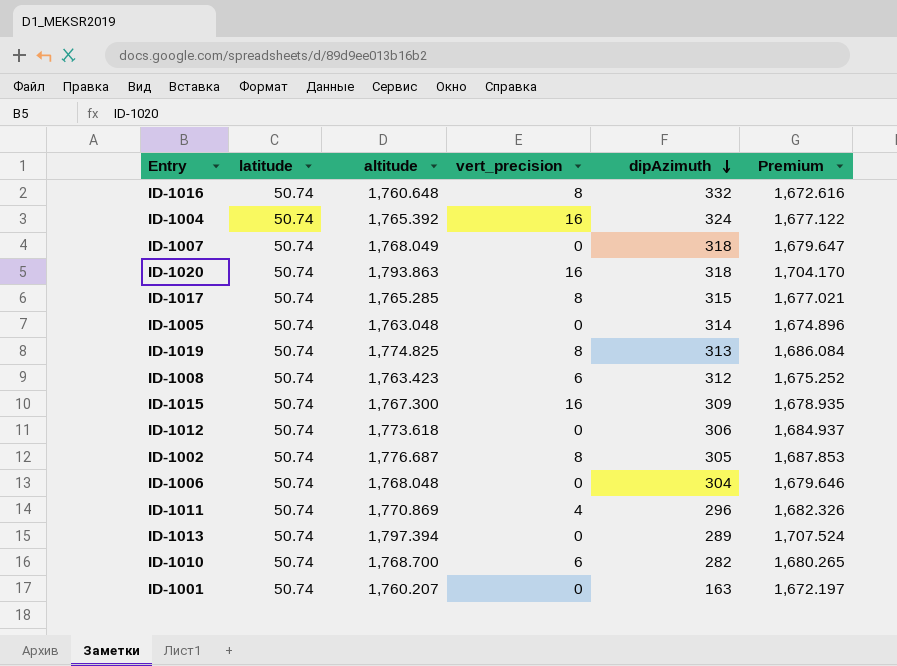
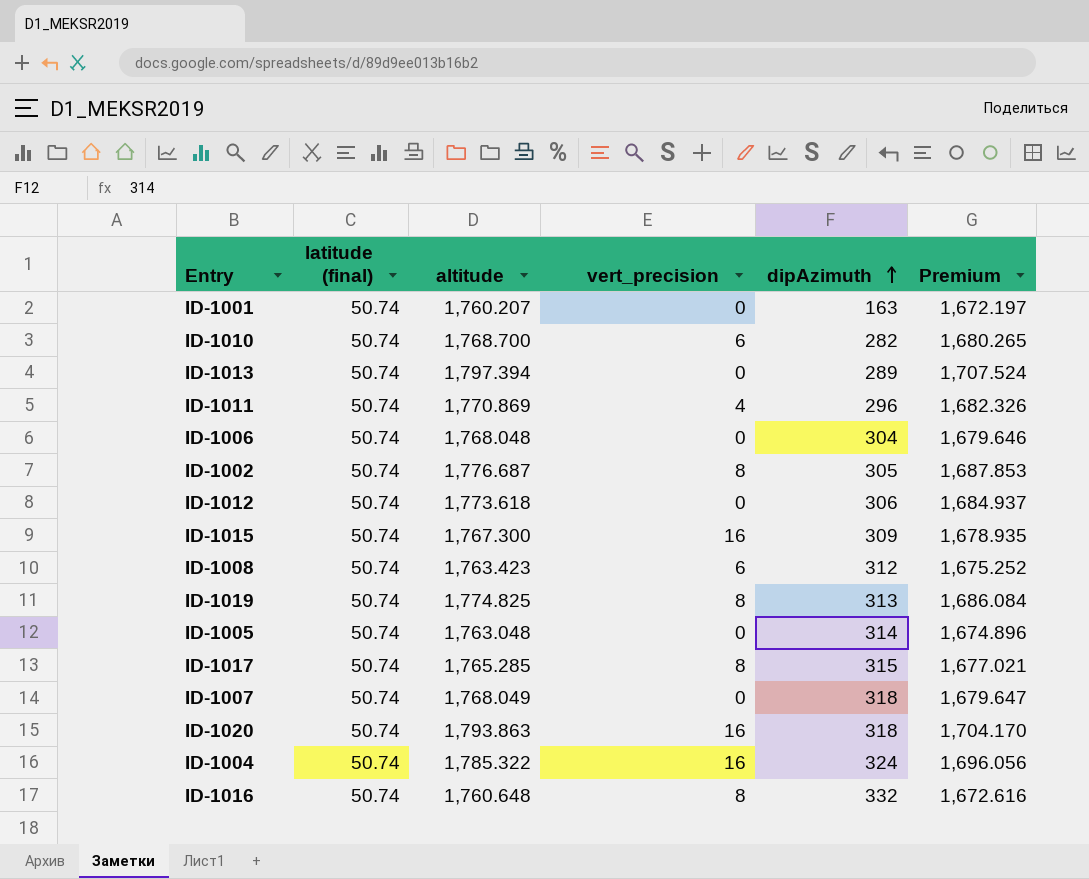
row order: dipAzimuth descending -> dipAzimuth ascending
column name: latitude -> latitude (final)
ID-1004 | altitude: 1,765.392 -> 1,785.322
ID-1004 | Premium: 1,677.122 -> 1,696.056

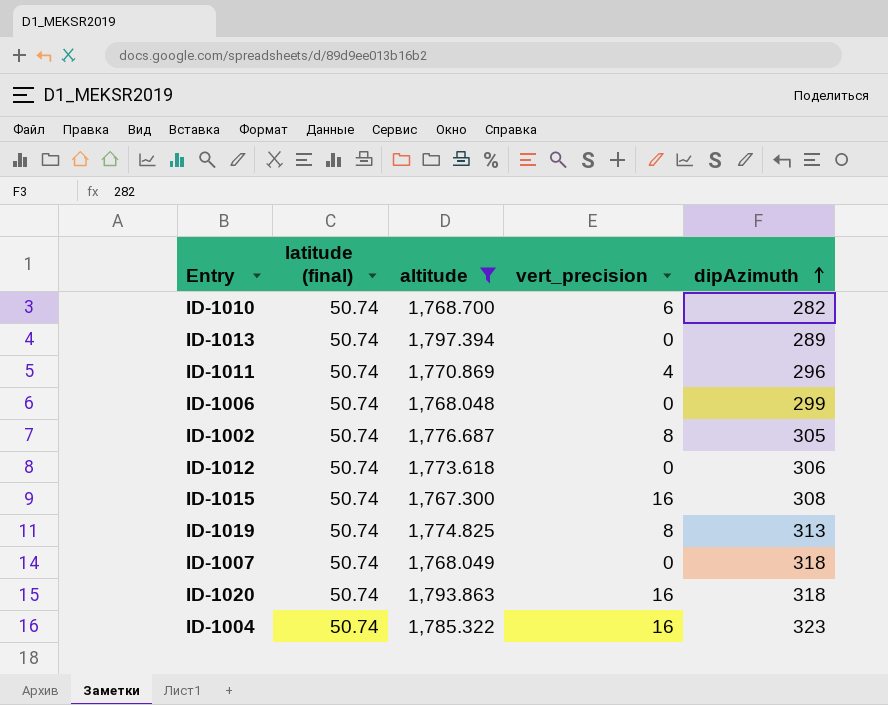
filter: none -> altitude >= 1,767.300
column Premium | formula: [altitude] * 0.95 -> none
ID-1006 | dipAzimuth: 304 -> 299
ID-1015 | dipAzimuth: 309 -> 308
ID-1004 | dipAzimuth: 324 -> 323

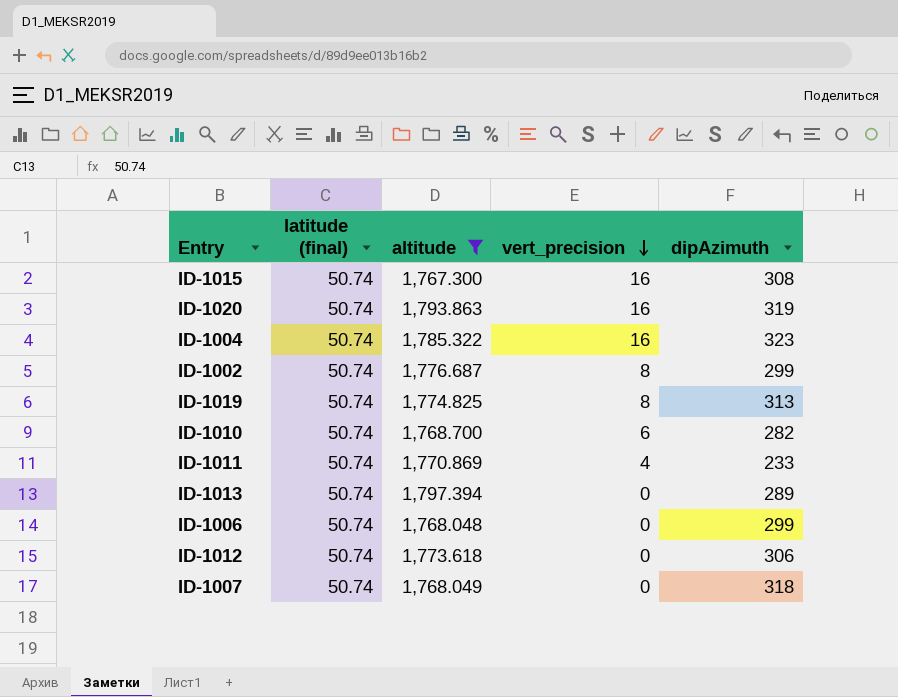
row order: dipAzimuth ascending -> vert_precision descending
ID-1020 | dipAzimuth: 318 -> 319
ID-1002 | dipAzimuth: 305 -> 299
ID-1011 | dipAzimuth: 296 -> 233

